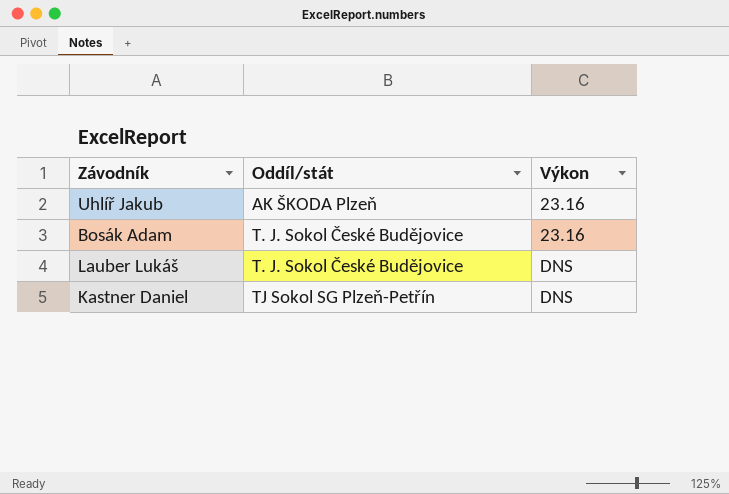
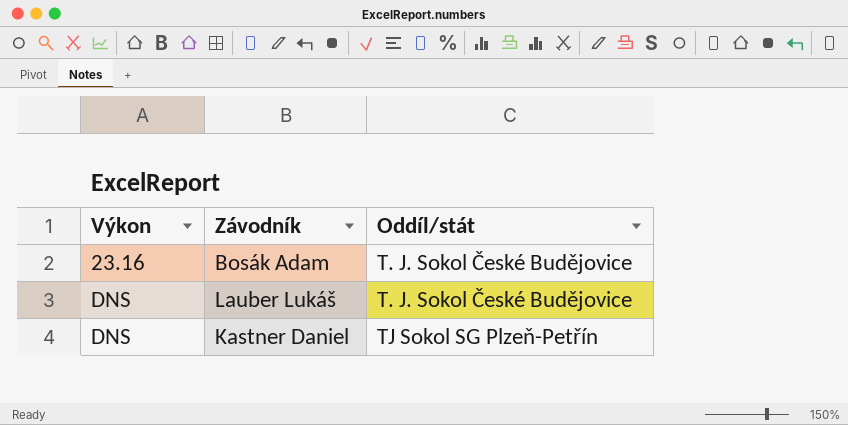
column Výkon | position: 3 -> 1
row Uhlíř Jakub: AK ŠKODA Plzeň | 23.16 -> none

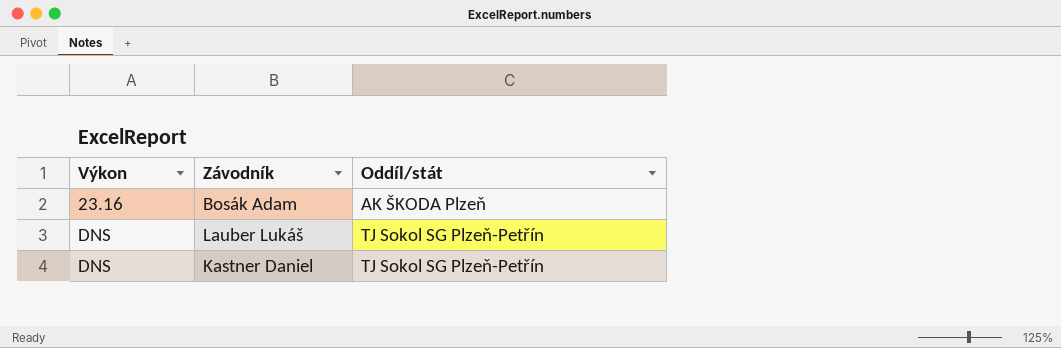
Bosák Adam | Oddíl/stát: T. J. Sokol České Budějovice -> AK ŠKODA Plzeň
Lauber Lukáš | Oddíl/stát: T. J. Sokol České Budějovice -> TJ Sokol SG Plzeň-Petřín

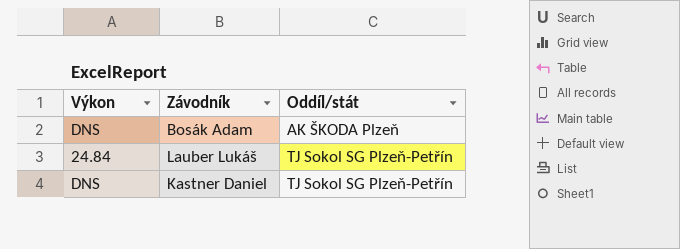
Bosák Adam | Výkon: 23.16 -> DNS
Lauber Lukáš | Výkon: DNS -> 24.84

